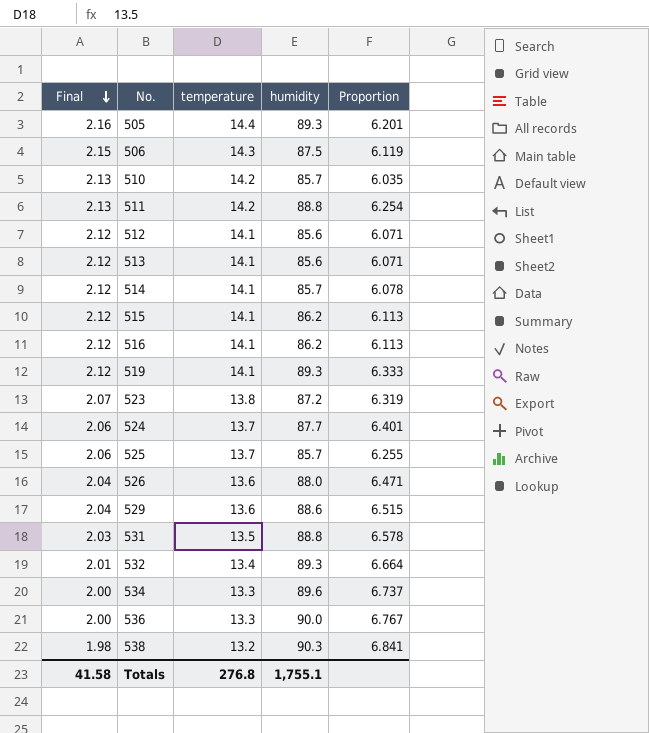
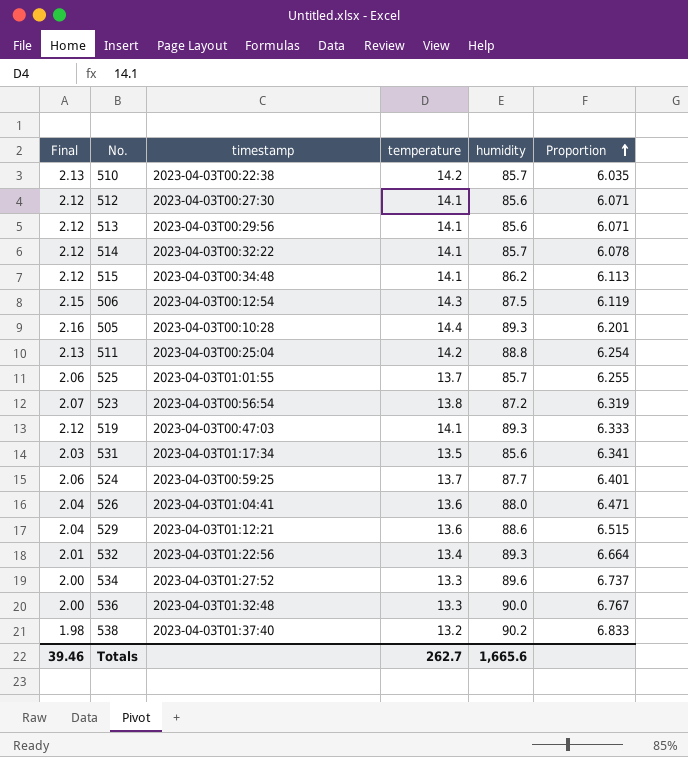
row order: Final descending -> Proportion ascending
column timestamp | position: none -> 3
row 516: 2.12 | 14.1 | 86.2 | 6.113 -> none
531 | humidity: 88.8 -> 85.6
531 | Proportion: 6.578 -> 6.341
538 | humidity: 90.3 -> 90.2
538 | Proportion: 6.841 -> 6.833
Totals | Final: 41.58 -> 39.46
Totals | temperature: 276.8 -> 262.7
Totals | humidity: 1,755.1 -> 1,665.6

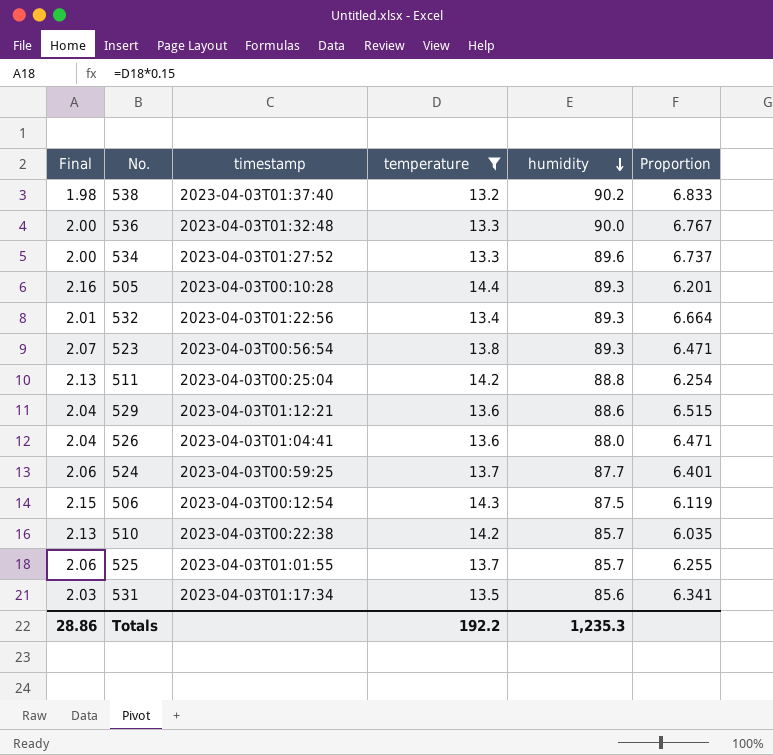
filter: none -> temperature != 14.1
row order: Proportion ascending -> humidity descending
523 | humidity: 87.2 -> 89.3
523 | Proportion: 6.319 -> 6.471
Totals | Final: 39.46 -> 28.86
Totals | temperature: 262.7 -> 192.2
Totals | humidity: 1,665.6 -> 1,235.3

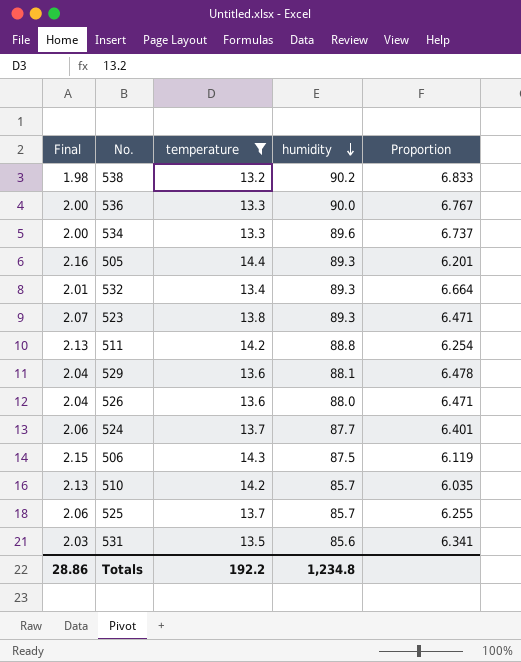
column timestamp | position: 3 -> none
529 | humidity: 88.6 -> 88.1
529 | Proportion: 6.515 -> 6.478
Totals | humidity: 1,235.3 -> 1,234.8

